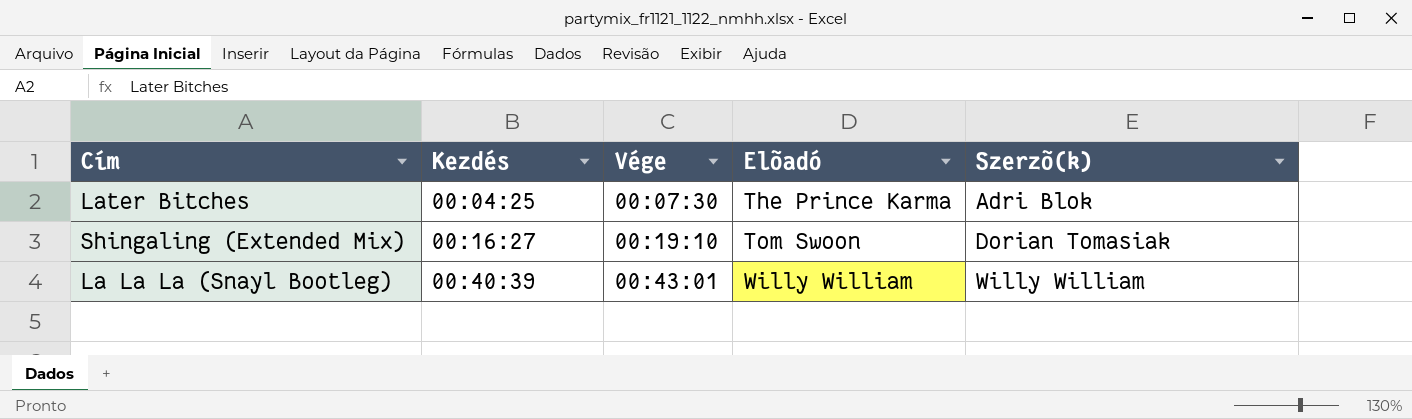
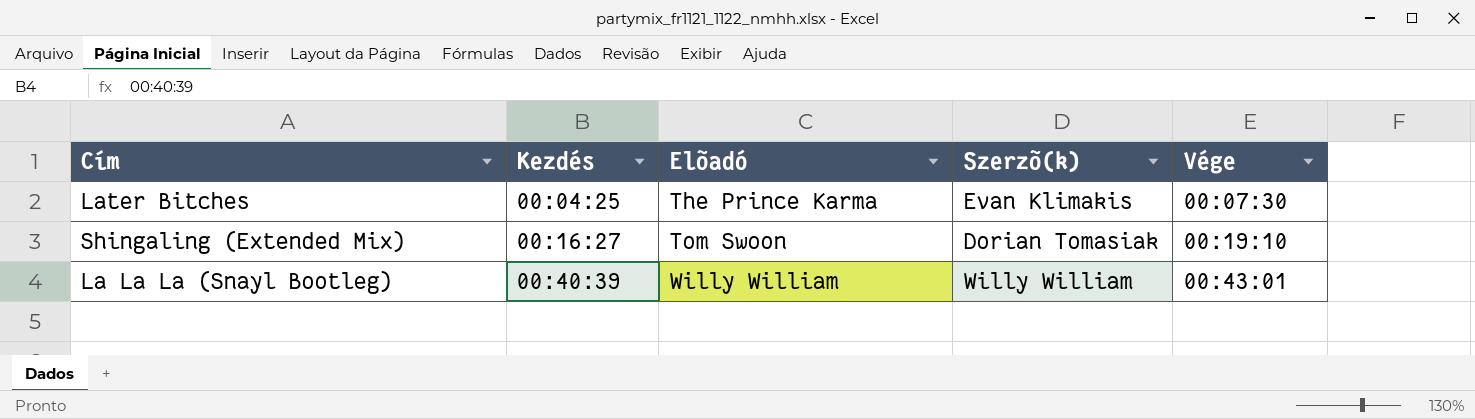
column Vége | position: 3 -> 5
Later Bitches | Szerzõ(k): Adri Blok -> Evan Klimakis

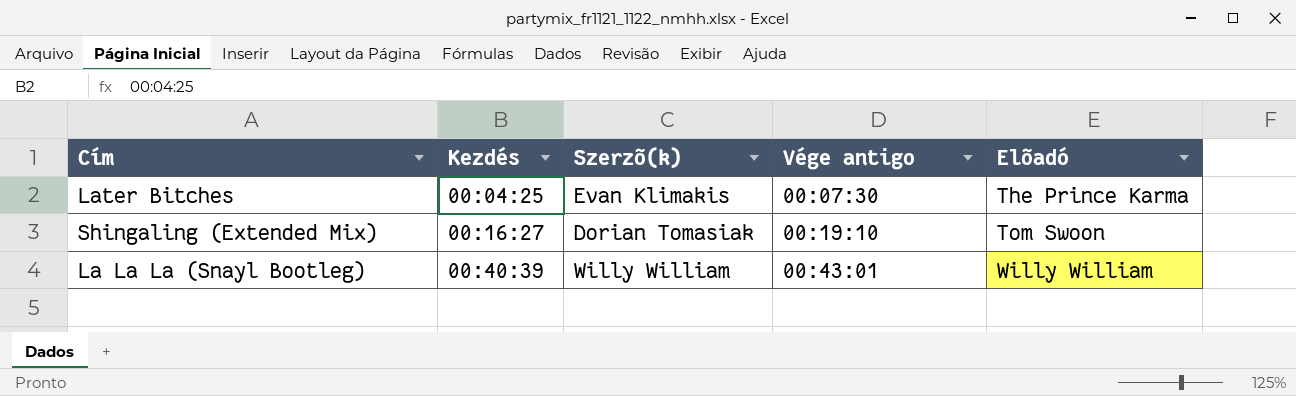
column name: Vége -> Vége antigo
column Elõadó | position: 3 -> 5

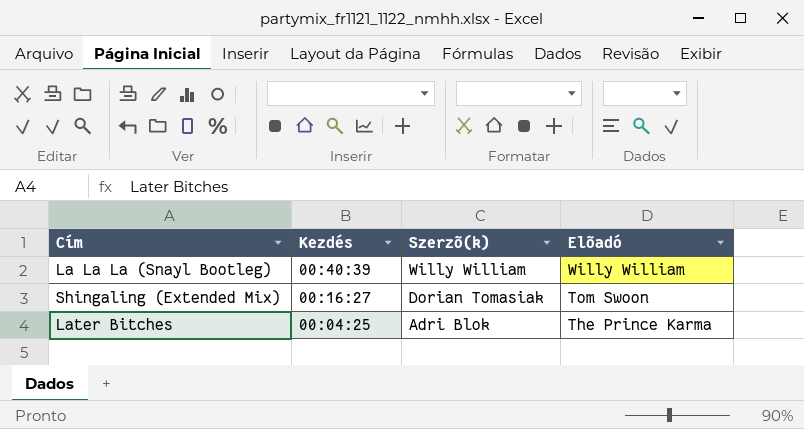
row order: Kezdés ascending -> Kezdés descending
column Vége antigo | position: 4 -> none
Later Bitches | Szerzõ(k): Evan Klimakis -> Adri Blok

